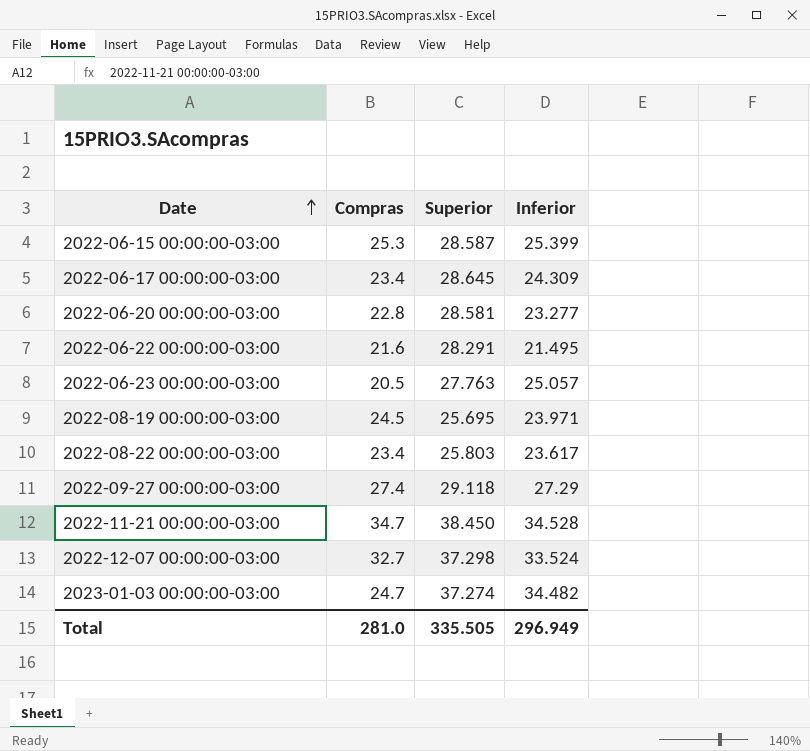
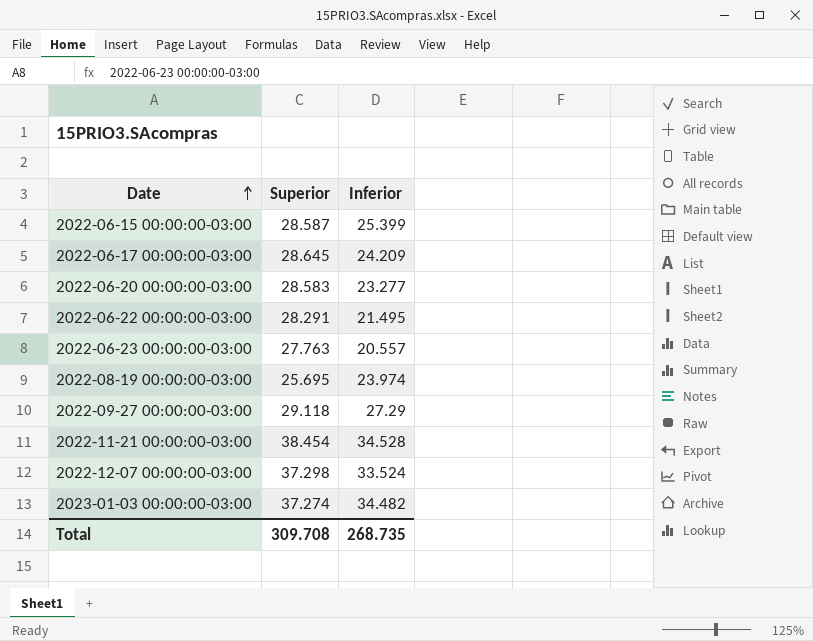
column Compras | position: 2 -> none
row 2022-08-22 00:00:00-03:00: 23.4 | 25.803 | 23.617 -> none
2022-06-17 00:00:00-03:00 | Inferior: 24.309 -> 24.209
2022-06-20 00:00:00-03:00 | Superior: 28.581 -> 28.583
2022-06-23 00:00:00-03:00 | Inferior: 25.057 -> 20.557
2022-08-19 00:00:00-03:00 | Inferior: 23.971 -> 23.974
2022-11-21 00:00:00-03:00 | Superior: 38.450 -> 38.454
Total | Superior: 335.505 -> 309.708
Total | Inferior: 296.949 -> 268.735

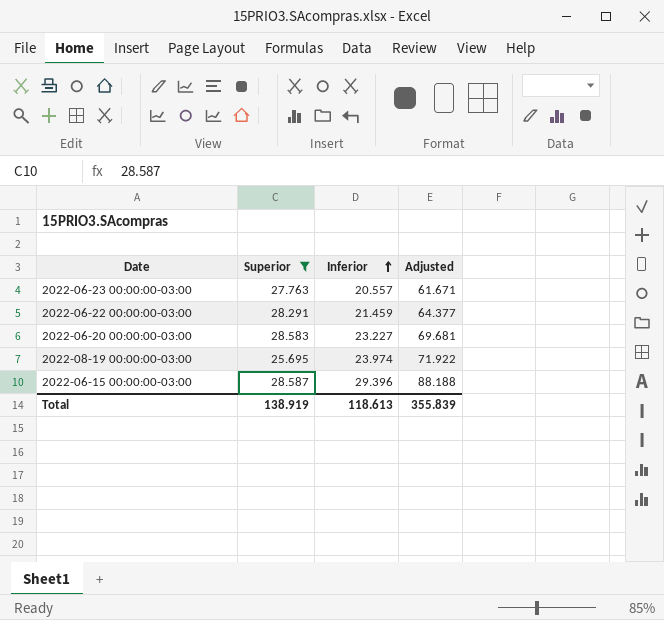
filter: none -> Superior <= 28.587
row order: Date ascending -> Inferior ascending
column Adjusted | formula: none -> [Inferior] * 3
2022-06-22 00:00:00-03:00 | Inferior: 21.495 -> 21.459
2022-06-20 00:00:00-03:00 | Inferior: 23.277 -> 23.227
2022-06-15 00:00:00-03:00 | Inferior: 25.399 -> 29.396
Total | Superior: 309.708 -> 138.919
Total | Inferior: 268.735 -> 118.613

